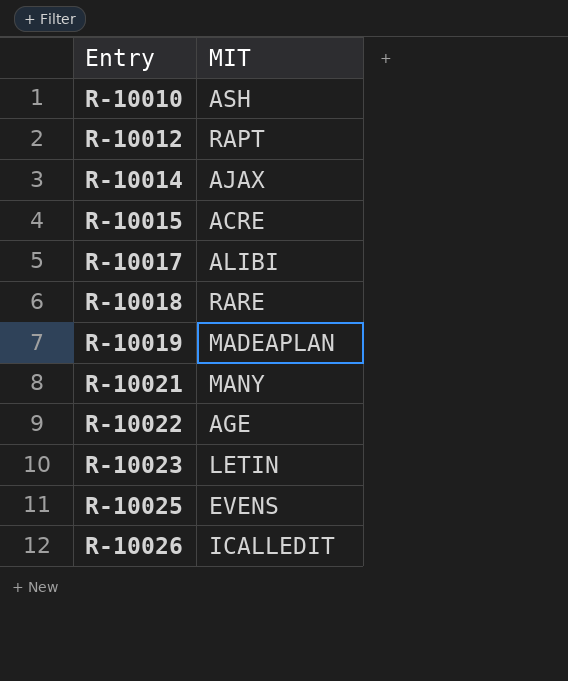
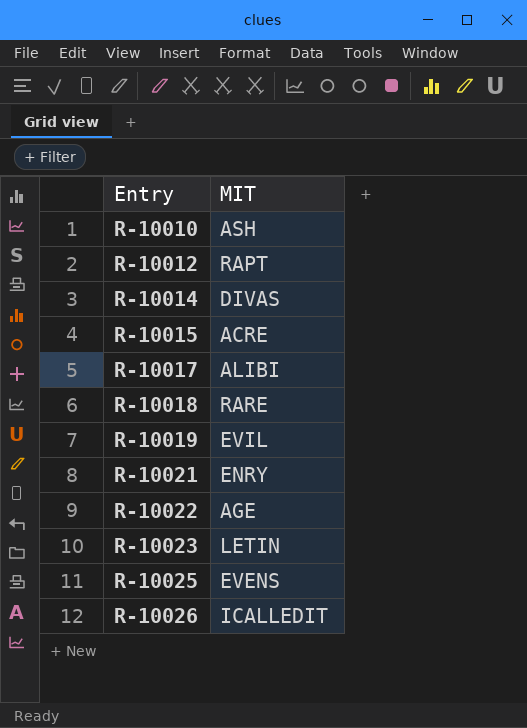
R-10014 | MIT: AJAX -> DIVAS
R-10019 | MIT: MADEAPLAN -> EVIL
R-10021 | MIT: MANY -> ENRY

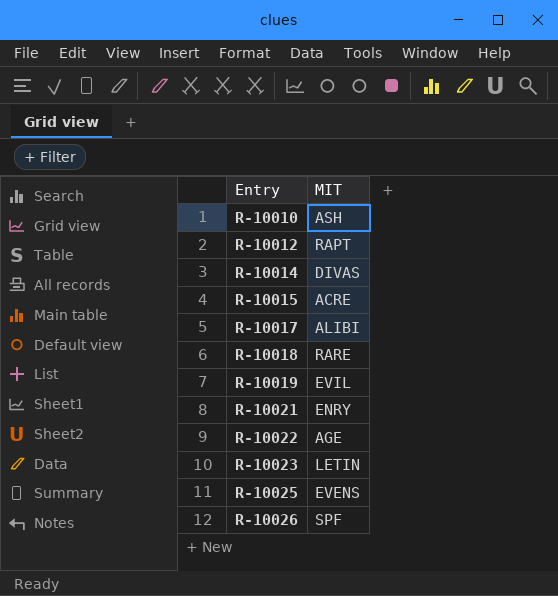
R-10026 | MIT: ICALLEDIT -> SPF

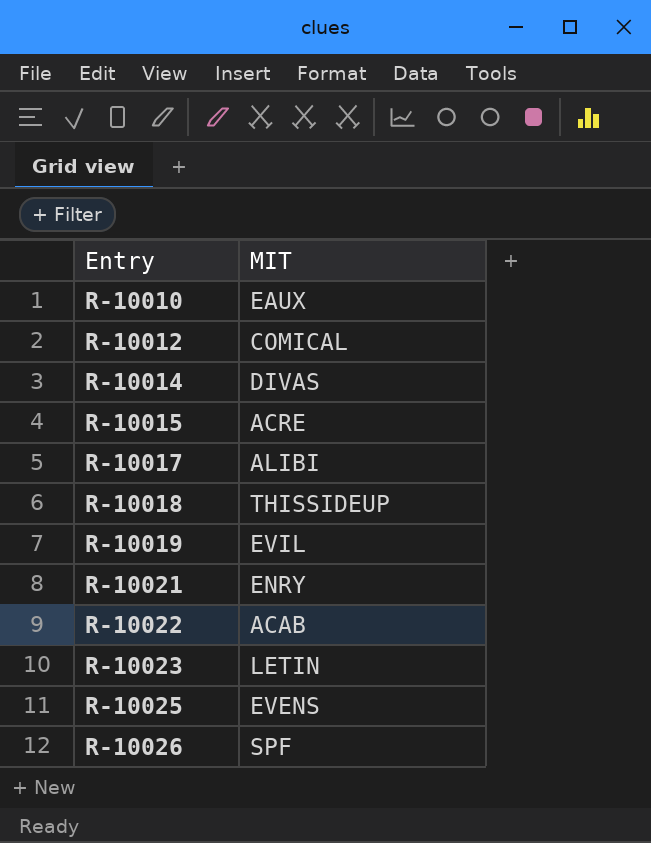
R-10010 | MIT: ASH -> EAUX
R-10012 | MIT: RAPT -> COMICAL
R-10018 | MIT: RARE -> THISSIDEUP
R-10022 | MIT: AGE -> ACAB

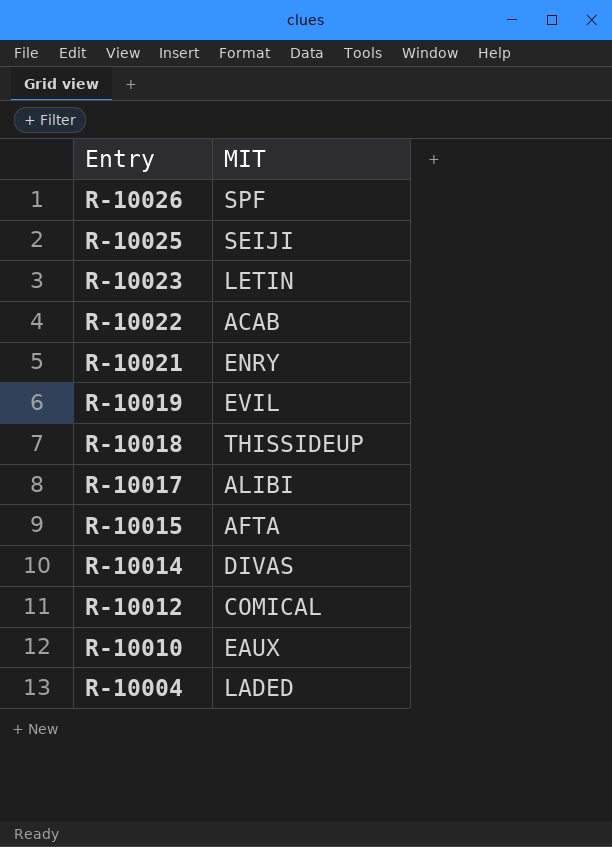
row order: Entry ascending -> Entry descending
R-10025 | MIT: EVENS -> SEIJI
R-10015 | MIT: ACRE -> AFTA
row R-10004: none -> LADED

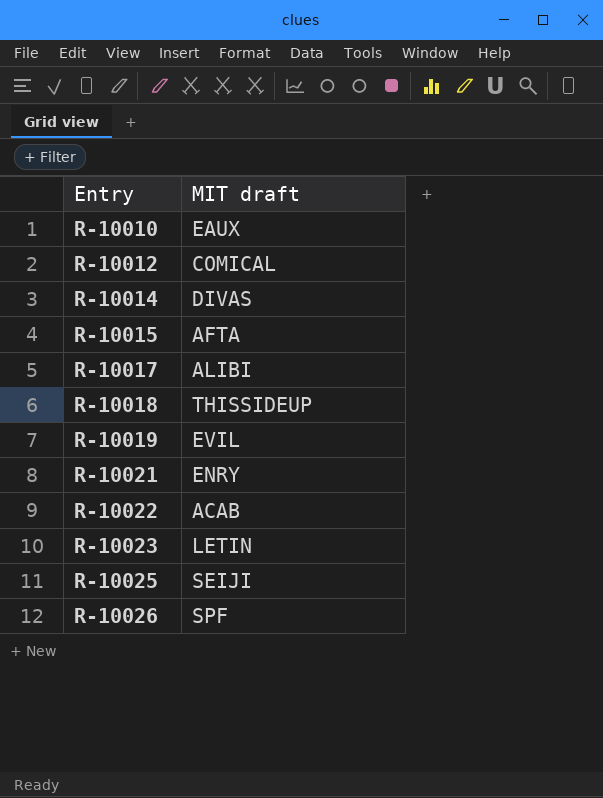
row order: Entry descending -> Entry ascending
column name: MIT -> MIT draft
row R-10004: LADED -> none

